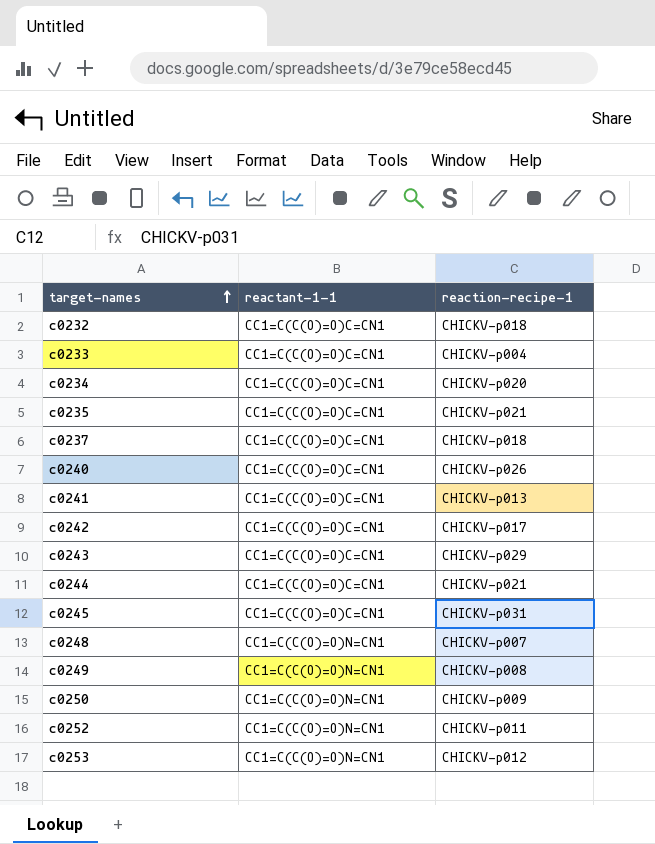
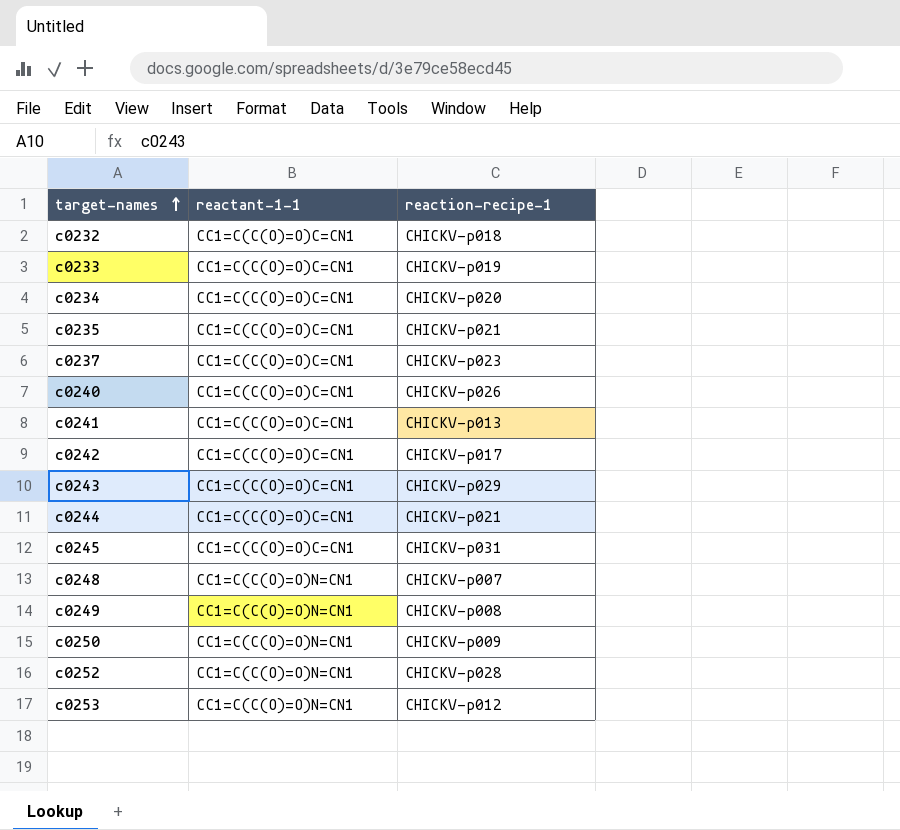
c0233 | reaction-recipe-1: CHICKV-p004 -> CHICKV-p019
c0237 | reaction-recipe-1: CHICKV-p018 -> CHICKV-p023
c0252 | reaction-recipe-1: CHICKV-p011 -> CHICKV-p028

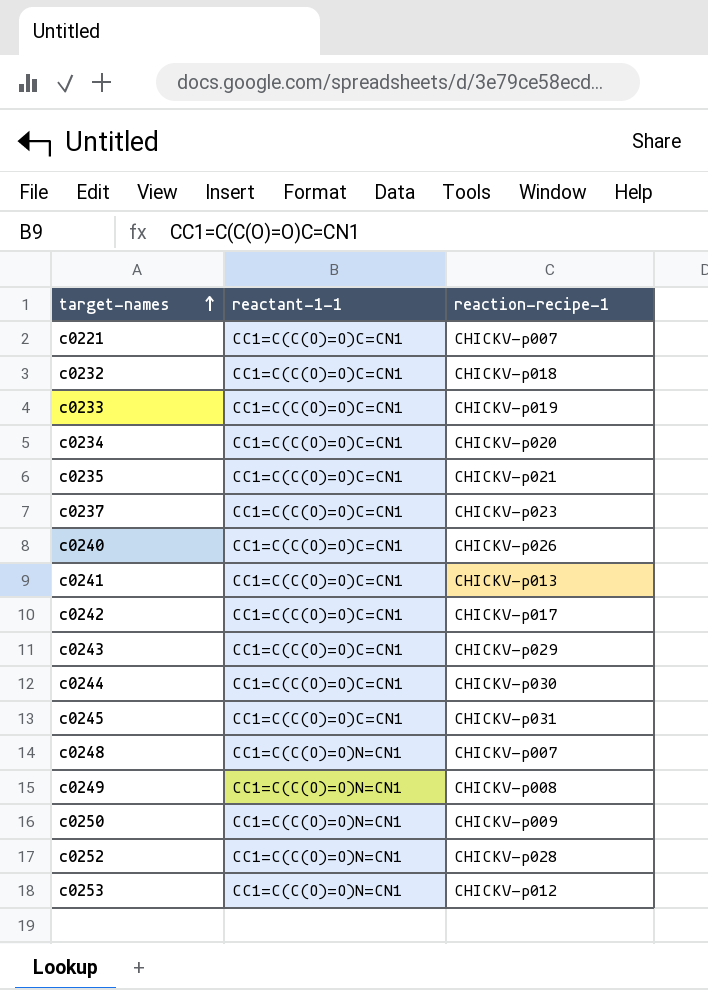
row c0221: none -> CC1=C(C(O)=O)C=CN1 | CHICKV-p007
c0244 | reaction-recipe-1: CHICKV-p021 -> CHICKV-p030

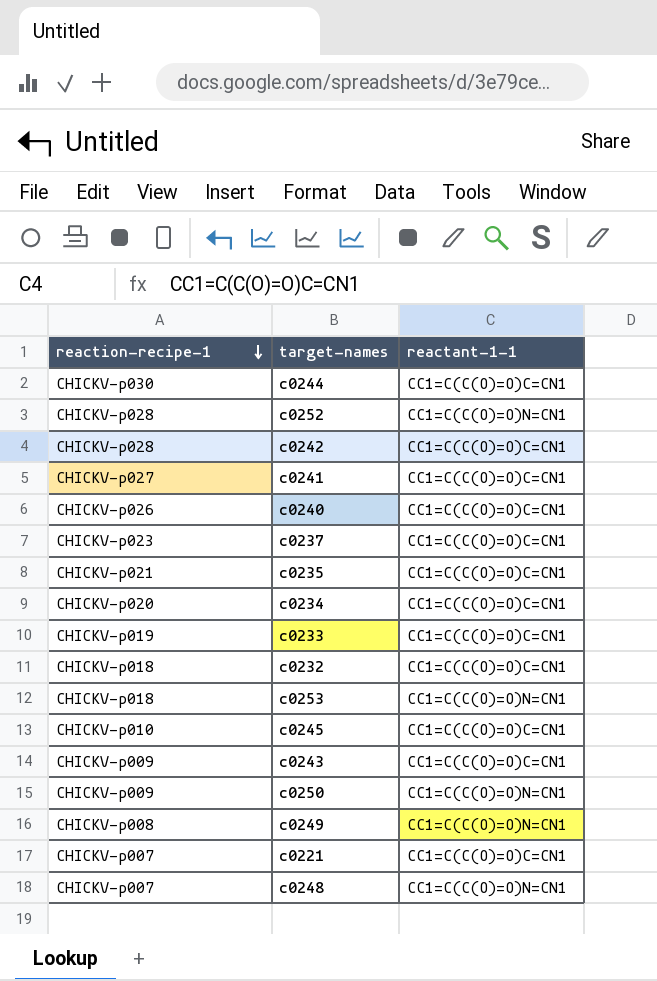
row order: target-names ascending -> reaction-recipe-1 descending
column reaction-recipe-1 | position: 3 -> 1
c0242 | reaction-recipe-1: CHICKV-p017 -> CHICKV-p028
c0241 | reaction-recipe-1: CHICKV-p013 -> CHICKV-p027
c0253 | reaction-recipe-1: CHICKV-p012 -> CHICKV-p018
c0245 | reaction-recipe-1: CHICKV-p031 -> CHICKV-p010
c0243 | reaction-recipe-1: CHICKV-p029 -> CHICKV-p009

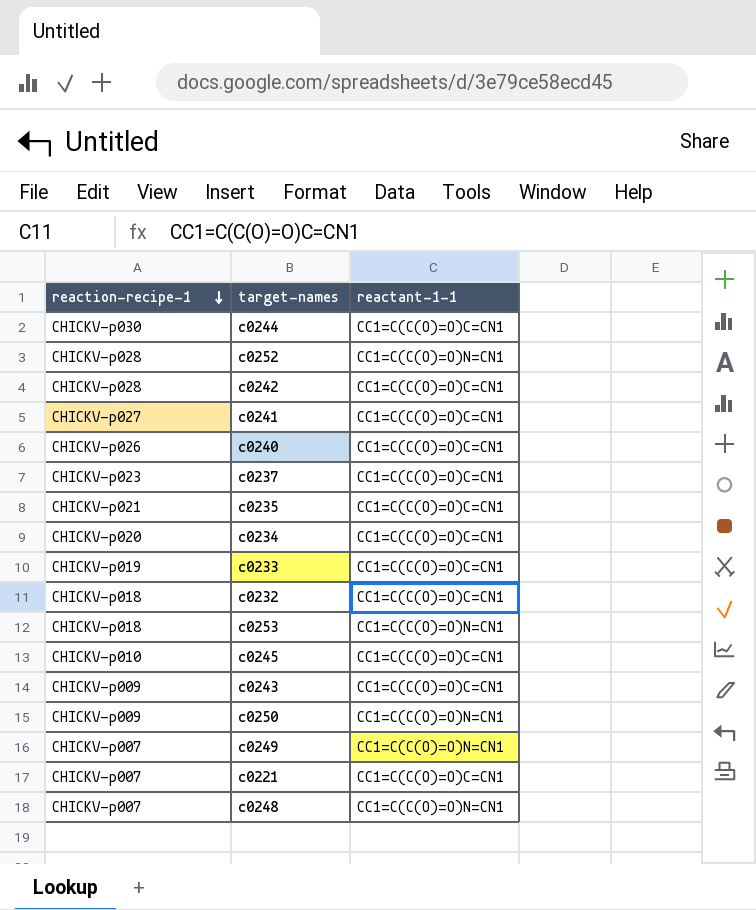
c0249 | reaction-recipe-1: CHICKV-p008 -> CHICKV-p007

